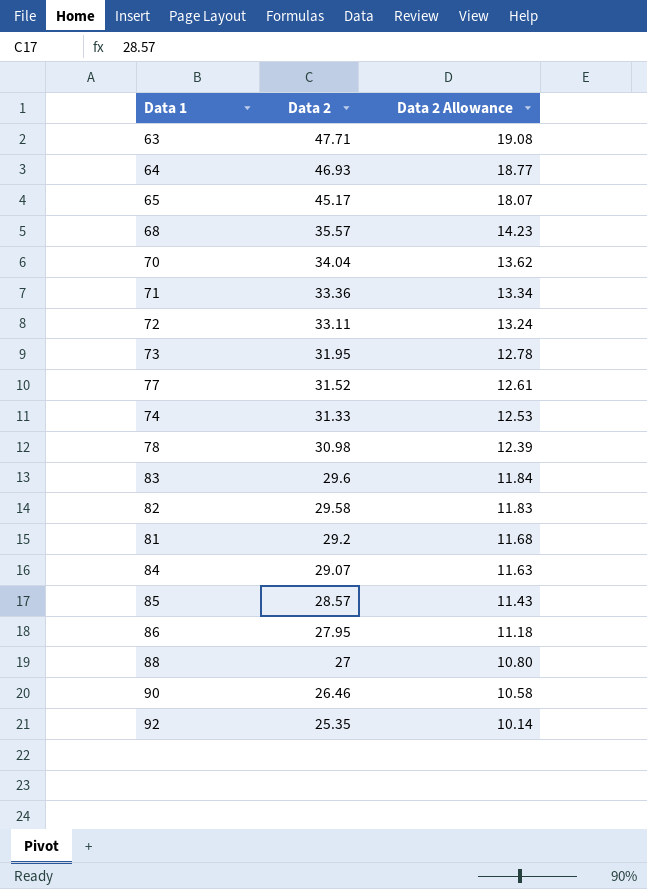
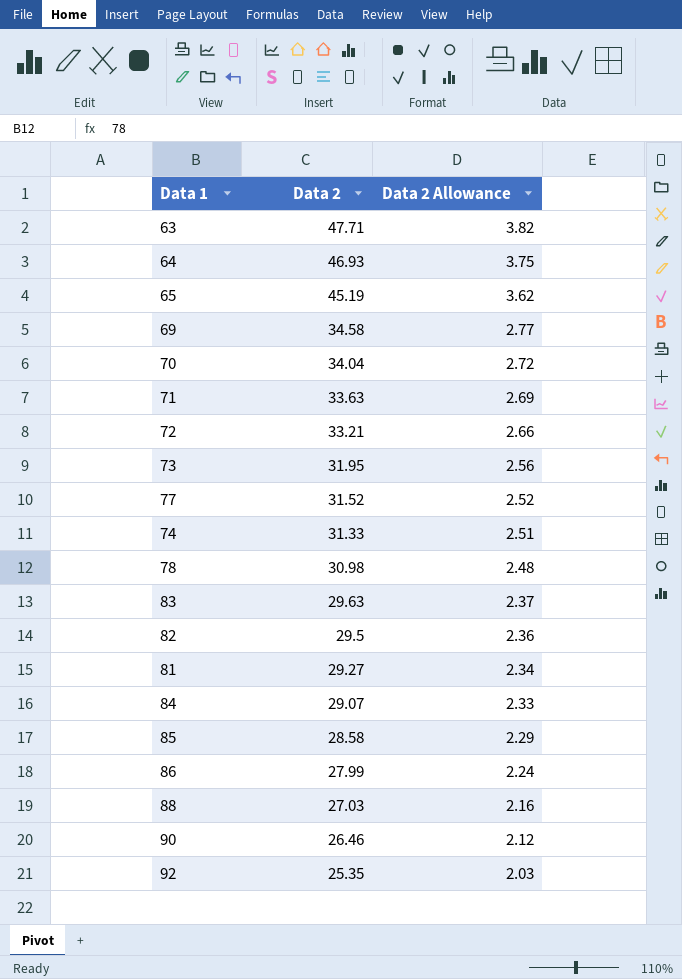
column Data 2 Allowance | formula: [Data 2] * 0.4 -> [Data 2] * 0.08
row 68: 35.57 | 14.23 -> none
65 | Data 2: 45.17 -> 45.19
row 69: none -> 34.58 | 2.77
71 | Data 2: 33.36 -> 33.63
72 | Data 2: 33.11 -> 33.21
83 | Data 2: 29.6 -> 29.63
82 | Data 2: 29.58 -> 29.5
81 | Data 2: 29.2 -> 29.27
85 | Data 2: 28.57 -> 28.58
86 | Data 2: 27.95 -> 27.99
88 | Data 2: 27 -> 27.03

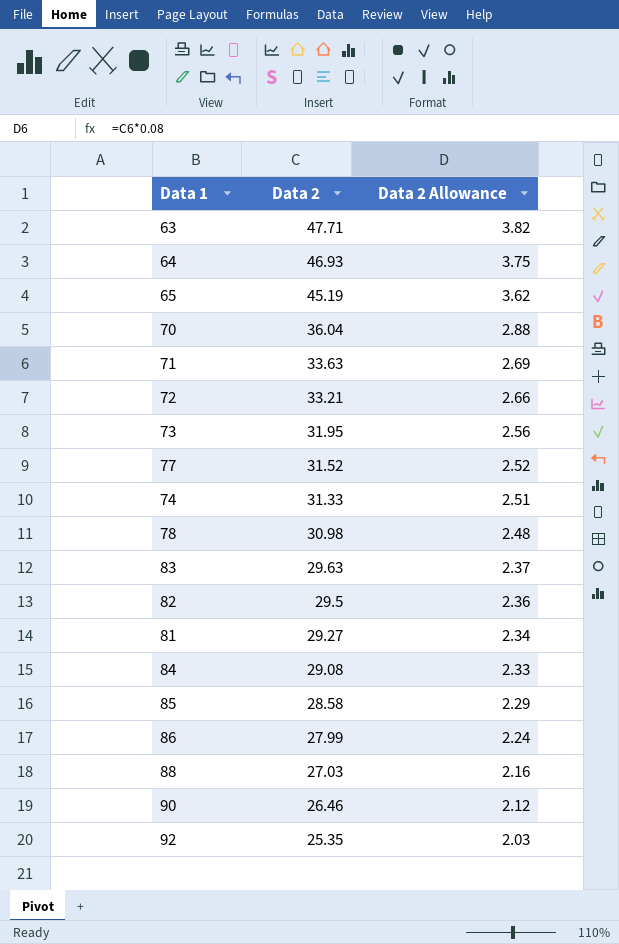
row 69: 34.58 | 2.77 -> none
70 | Data 2: 34.04 -> 36.04
70 | Data 2 Allowance: 2.72 -> 2.88
84 | Data 2: 29.07 -> 29.08

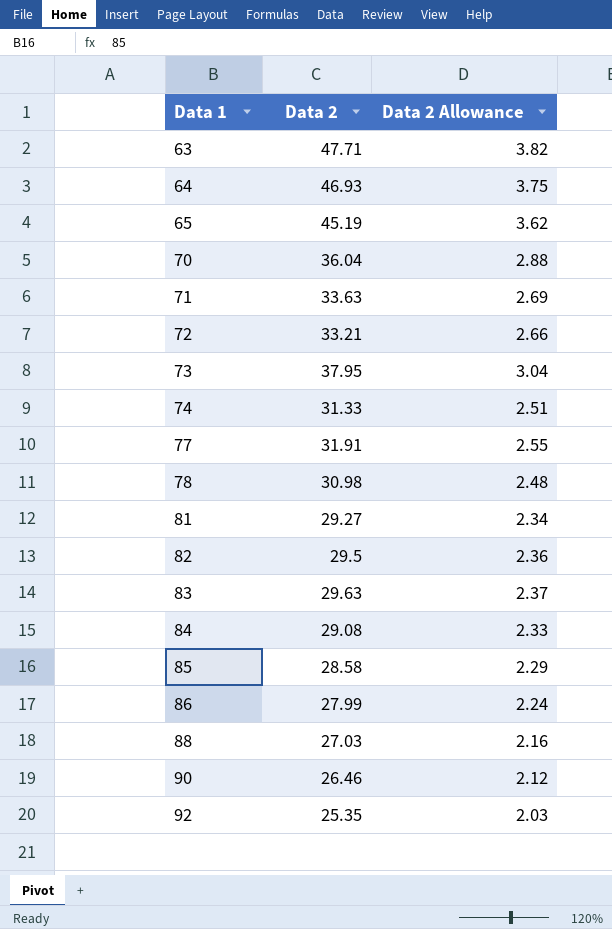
row order: Data 2 descending -> Data 1 ascending
73 | Data 2: 31.95 -> 37.95
73 | Data 2 Allowance: 2.56 -> 3.04
77 | Data 2: 31.52 -> 31.91
77 | Data 2 Allowance: 2.52 -> 2.55

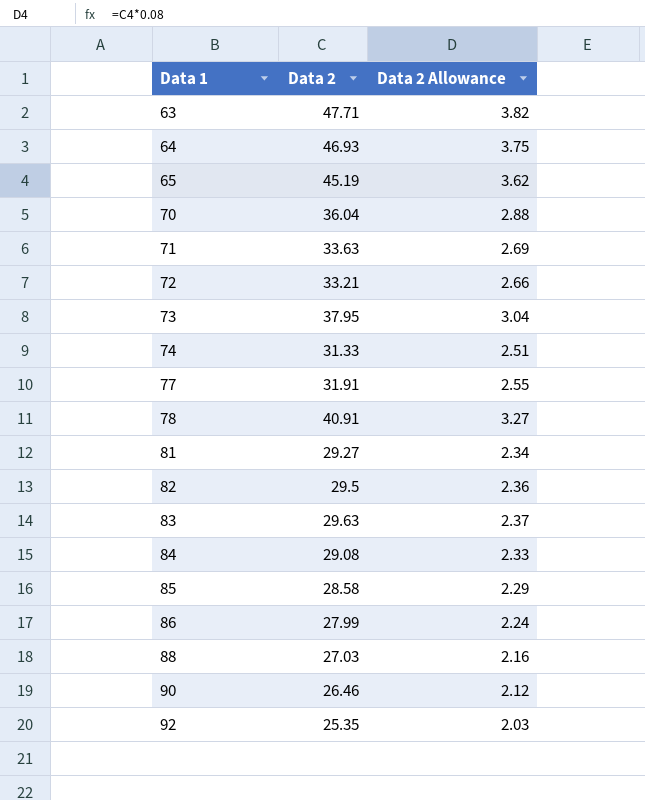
78 | Data 2: 30.98 -> 40.91
78 | Data 2 Allowance: 2.48 -> 3.27

